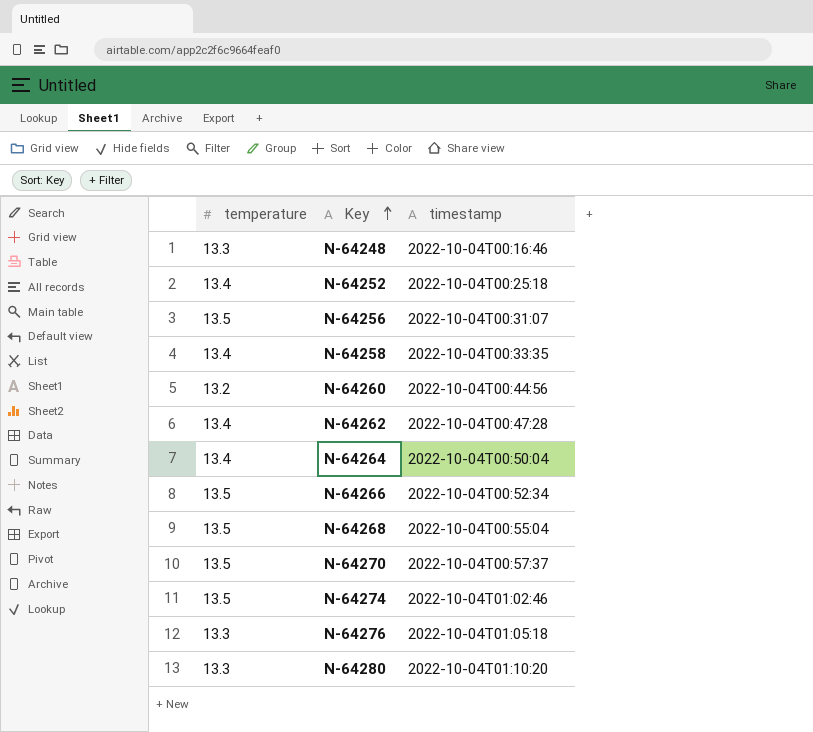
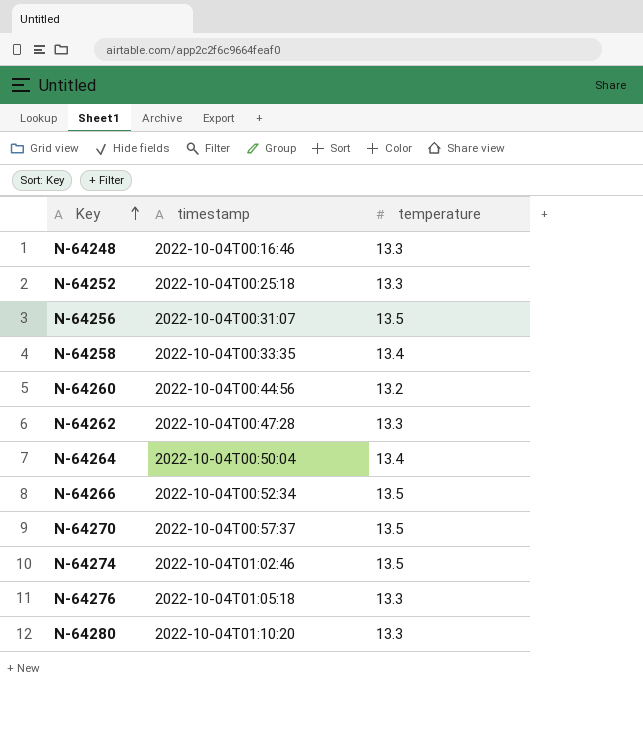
column temperature | position: 1 -> 3
row N-64268: 13.5 | 2022-10-04T00:55:04 -> none
N-64252 | temperature: 13.4 -> 13.3
N-64262 | temperature: 13.4 -> 13.3

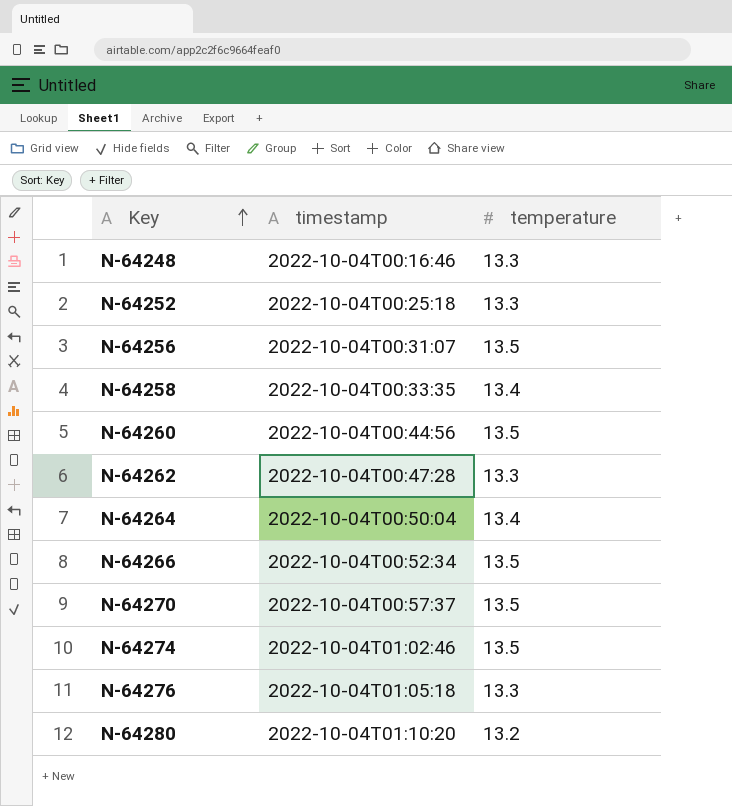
N-64260 | temperature: 13.2 -> 13.5
N-64280 | temperature: 13.3 -> 13.2

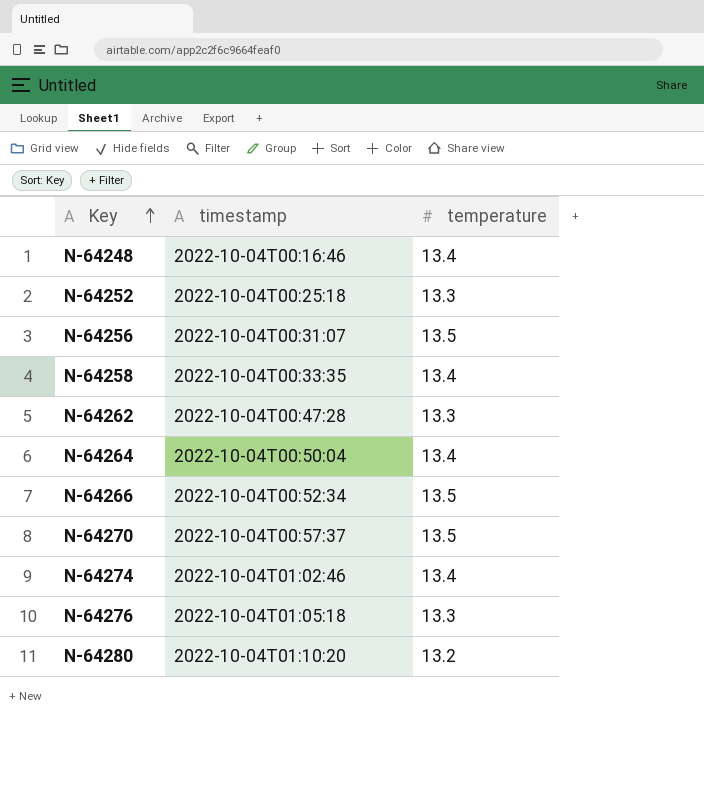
row N-64260: 2022-10-04T00:44:56 | 13.5 -> none
N-64248 | temperature: 13.3 -> 13.4
N-64274 | temperature: 13.5 -> 13.4

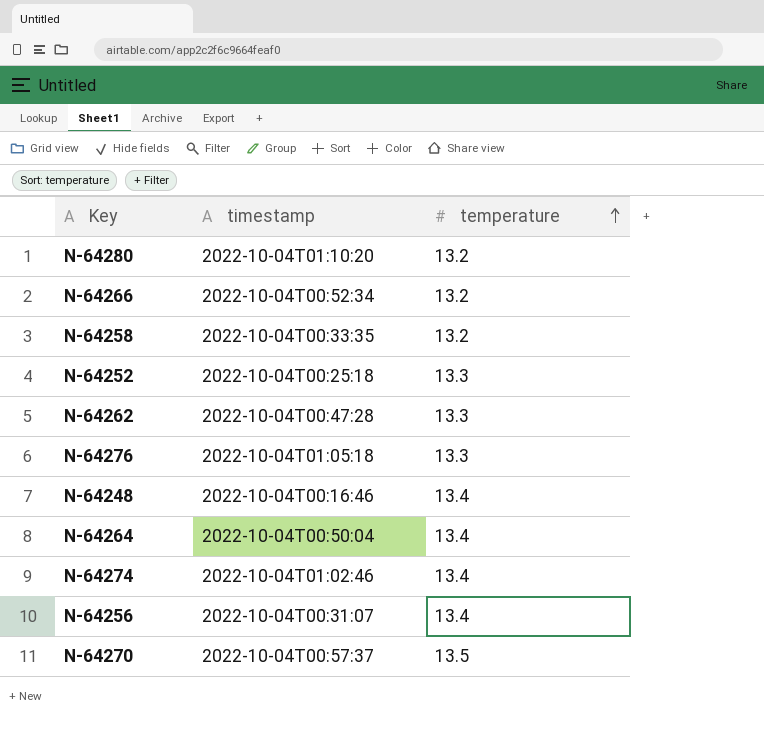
row order: Key ascending -> temperature ascending
N-64266 | temperature: 13.5 -> 13.2
N-64258 | temperature: 13.4 -> 13.2
N-64256 | temperature: 13.5 -> 13.4

